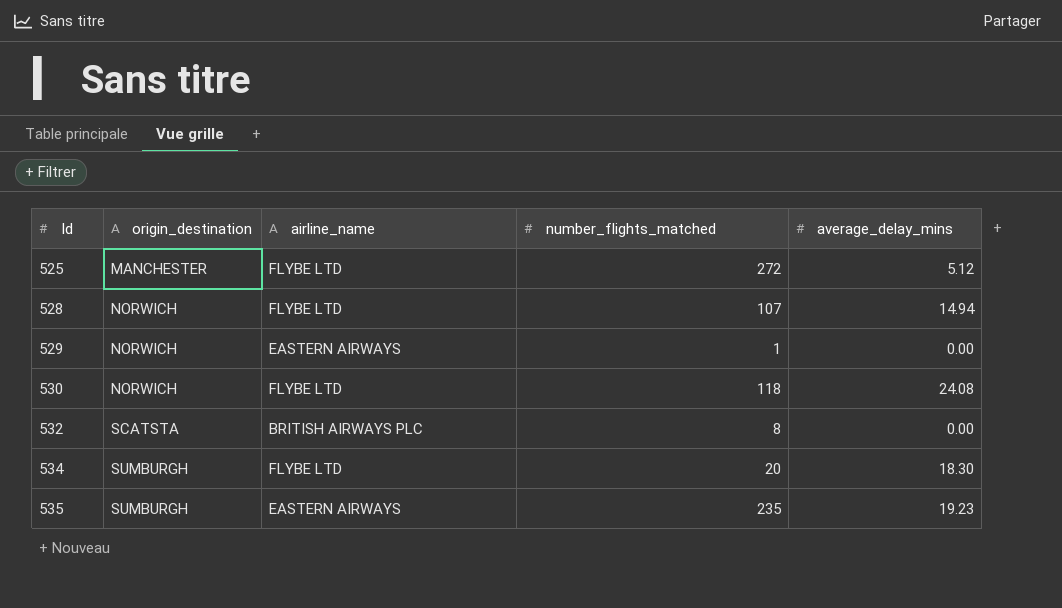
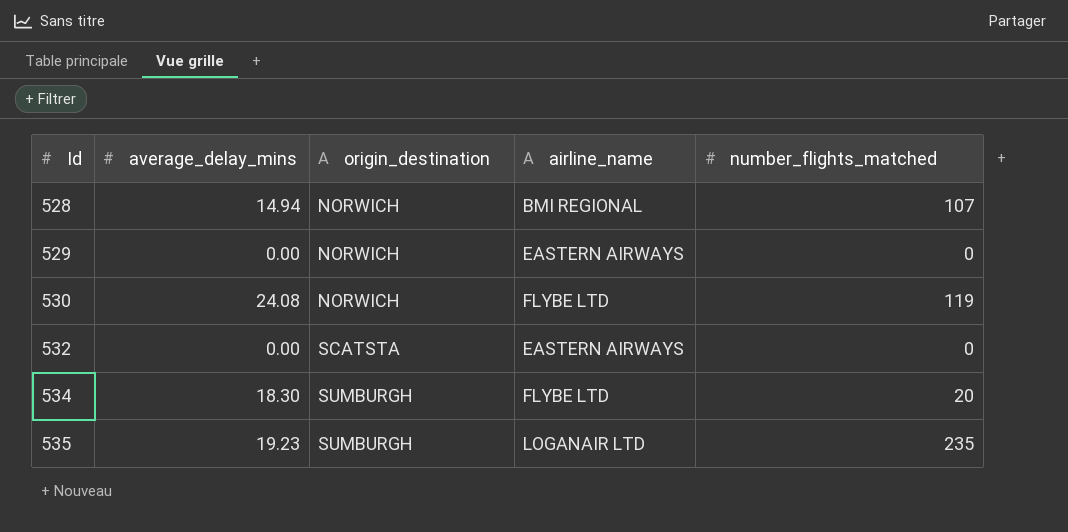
column average_delay_mins | position: 5 -> 2
row 525: MANCHESTER | FLYBE LTD | 272 | 5.12 -> none
528 | airline_name: FLYBE LTD -> BMI REGIONAL
529 | number_flights_matched: 1 -> 0
530 | number_flights_matched: 118 -> 119
532 | airline_name: BRITISH AIRWAYS PLC -> EASTERN AIRWAYS
532 | number_flights_matched: 8 -> 0
535 | airline_name: EASTERN AIRWAYS -> LOGANAIR LTD

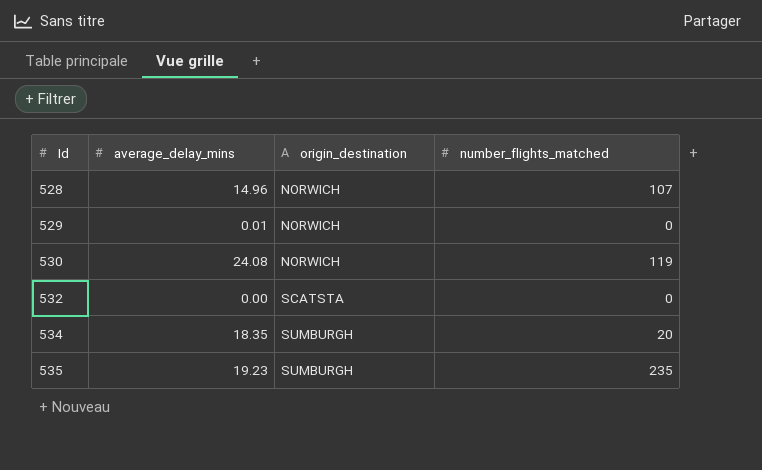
column airline_name | position: 4 -> none
528 | average_delay_mins: 14.94 -> 14.96
529 | average_delay_mins: 0.00 -> 0.01
534 | average_delay_mins: 18.30 -> 18.35

